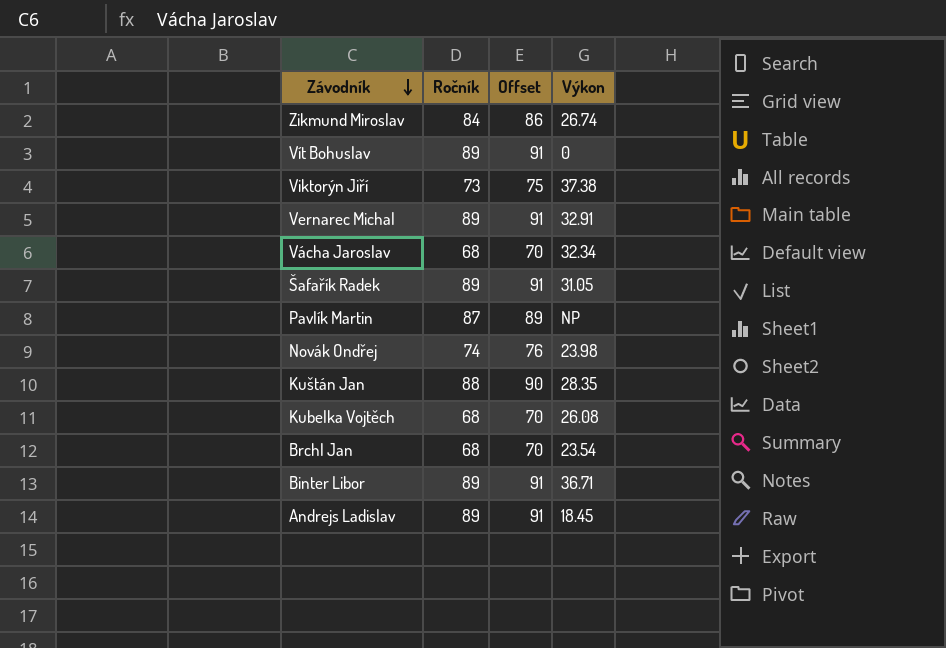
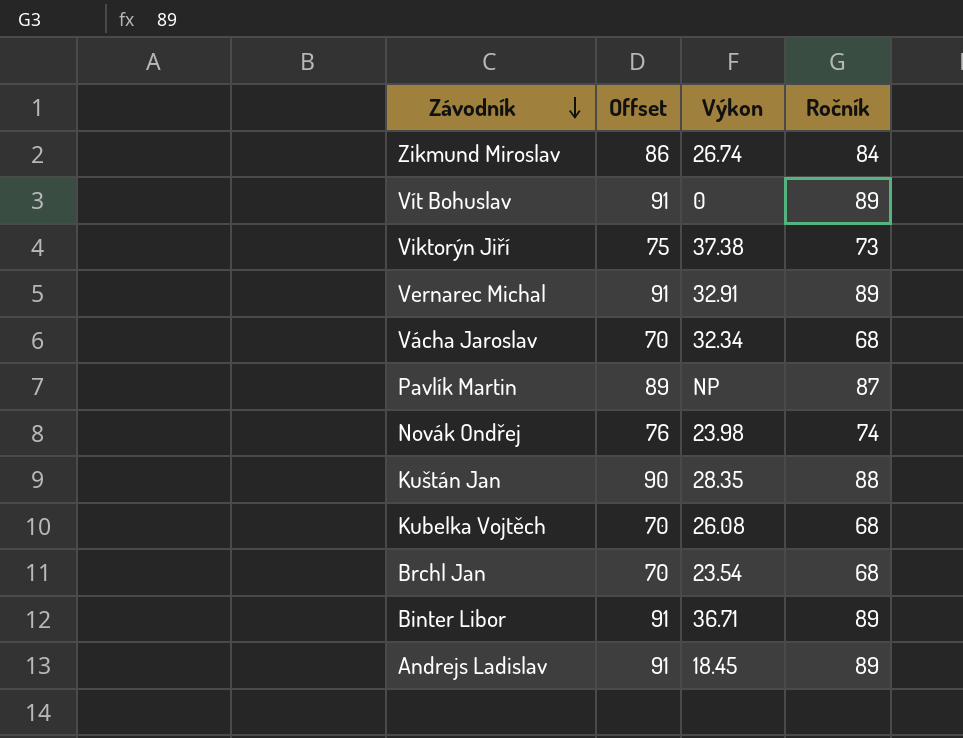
column Ročník | position: 2 -> 4
row Šafařík Radek: 89 | 91 | 31.05 -> none

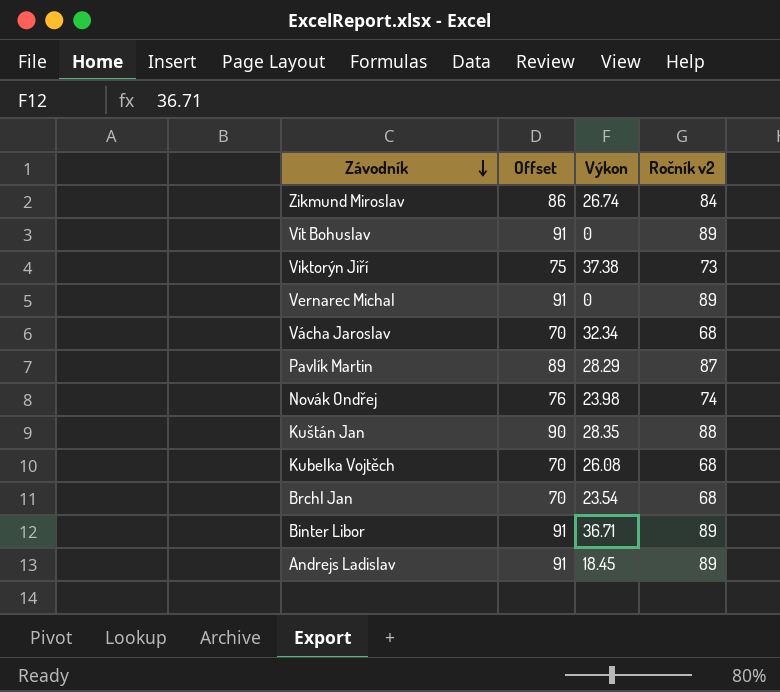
column name: Ročník -> Ročník v2
Vernarec Michal | Výkon: 32.91 -> 0
Pavlík Martin | Výkon: NP -> 28.29

